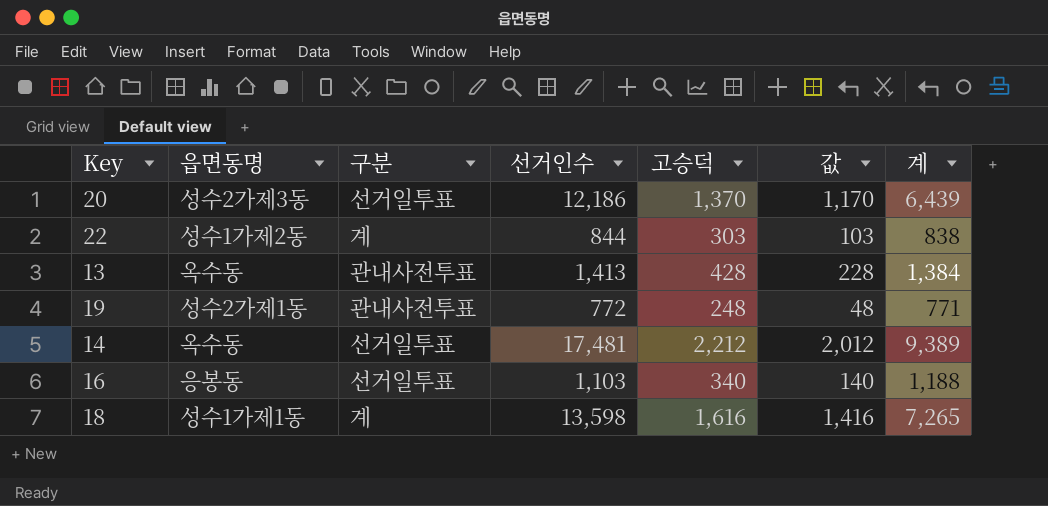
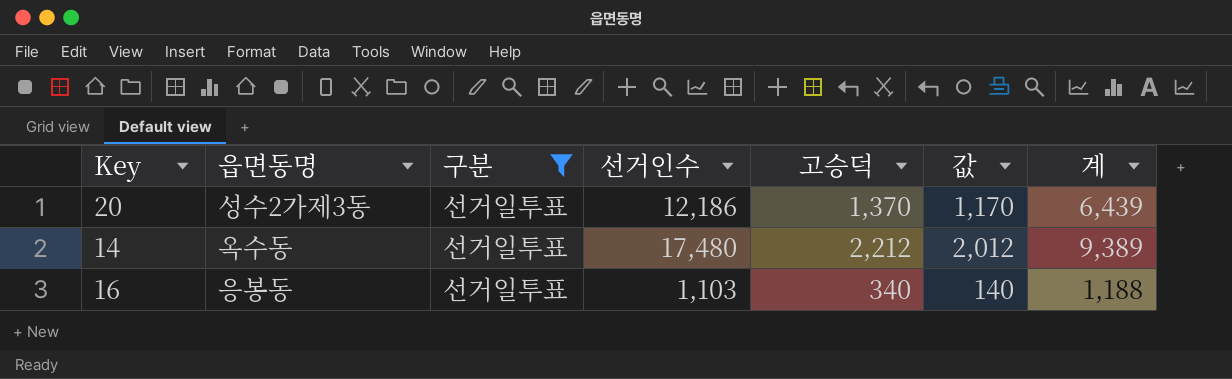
filter: none -> 구분 = 선거일투표
14 | 선거인수: 17,481 -> 17,480

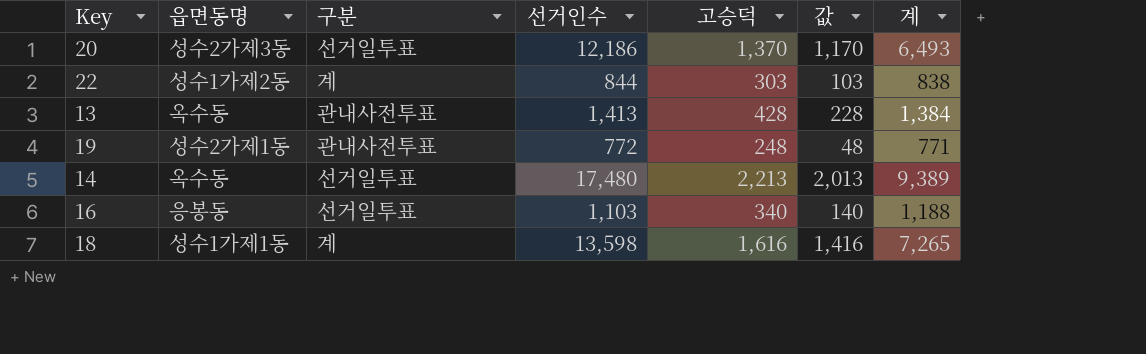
filter: 구분 = 선거일투표 -> none
20 | 계: 6,439 -> 6,493
14 | 고승덕: 2,212 -> 2,213
14 | 값: 2,012 -> 2,013

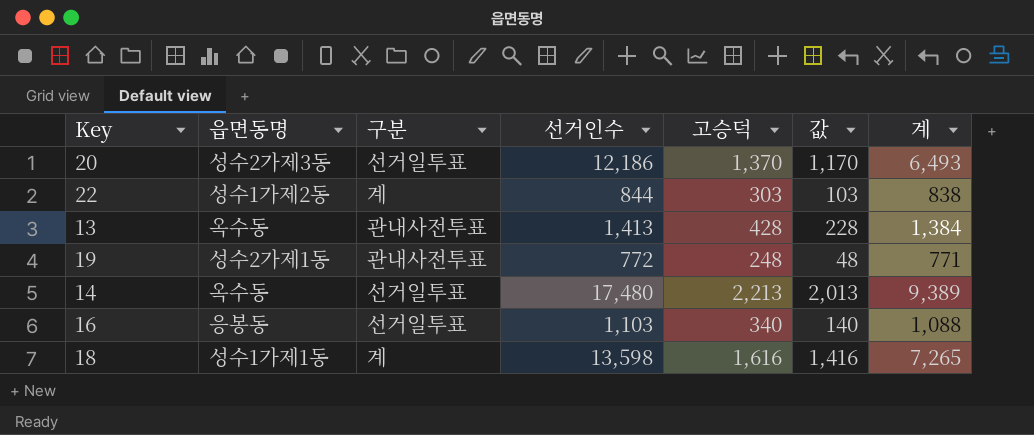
16 | 계: 1,188 -> 1,088

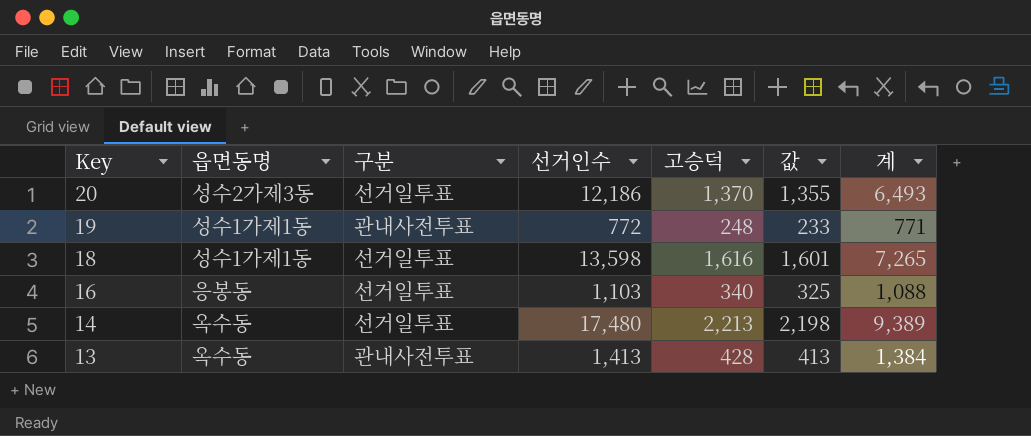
row order: none -> Key descending
column 값 | formula: [고승덕] - 200 -> [고승덕] - 15
row 22: 성수1가제2동 | 계 | 844 | 303 | 103 | 838 -> none
19 | 읍면동명: 성수2가제1동 -> 성수1가제1동
18 | 구분: 계 -> 선거일투표

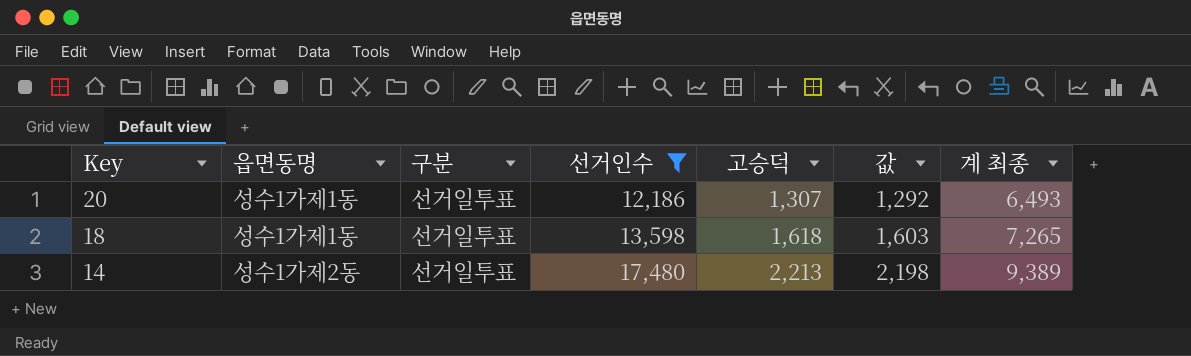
filter: none -> 선거인수 >= 12,186
column name: 계 -> 계 최종
20 | 읍면동명: 성수2가제3동 -> 성수1가제1동
20 | 고승덕: 1,370 -> 1,307
20 | 값: 1,355 -> 1,292
18 | 고승덕: 1,616 -> 1,618
18 | 값: 1,601 -> 1,603
14 | 읍면동명: 옥수동 -> 성수1가제2동

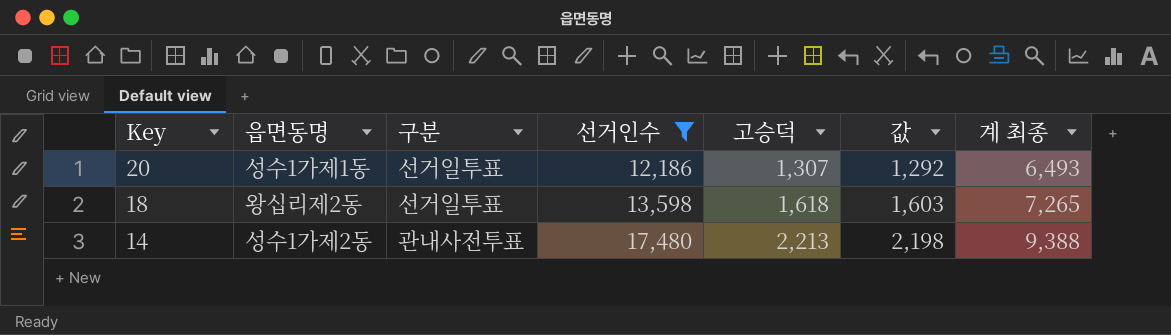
18 | 읍면동명: 성수1가제1동 -> 왕십리제2동
14 | 구분: 선거일투표 -> 관내사전투표
14 | 계 최종: 9,389 -> 9,388

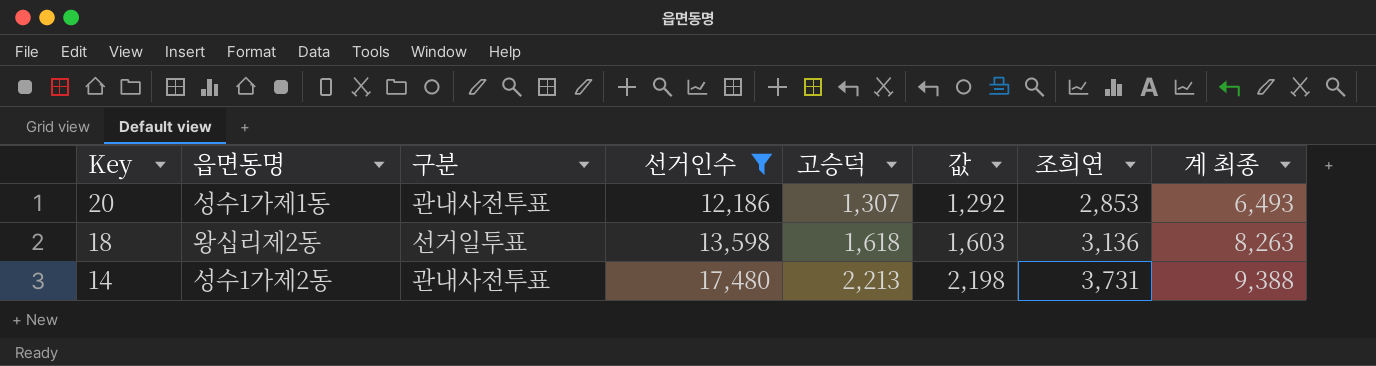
column 조희연 | position: none -> 7
20 | 구분: 선거일투표 -> 관내사전투표
18 | 계 최종: 7,265 -> 8,263

